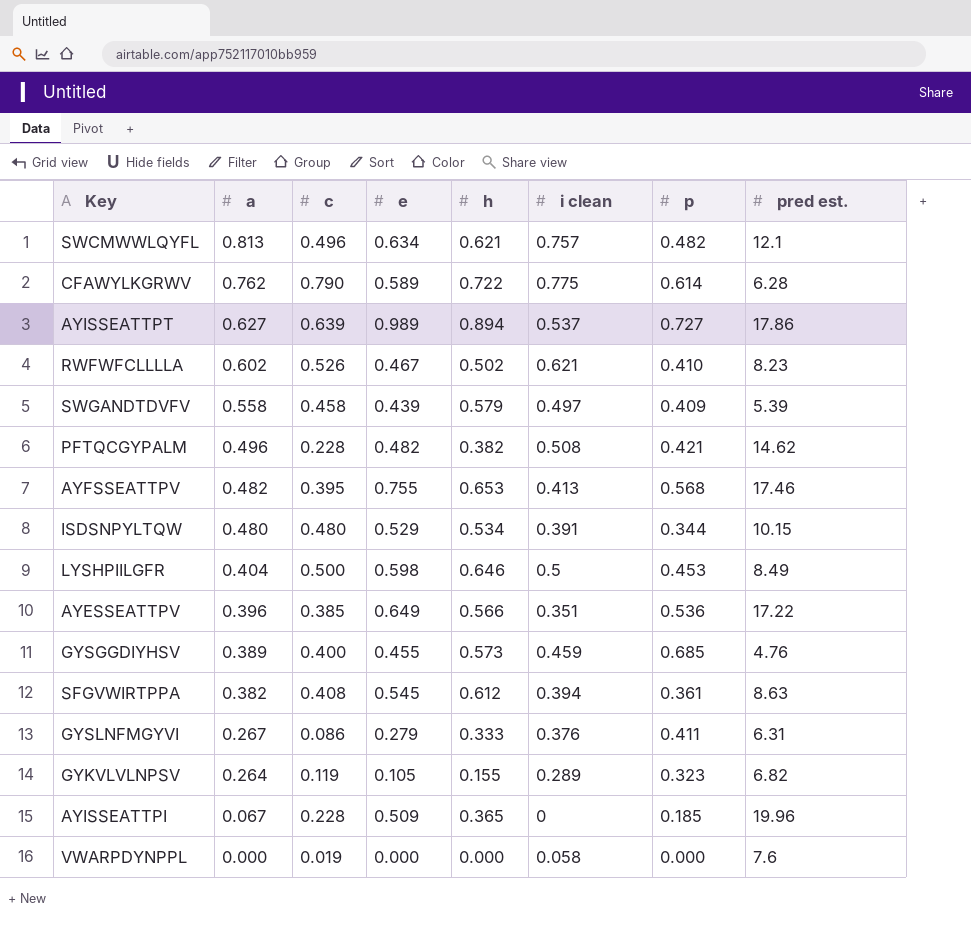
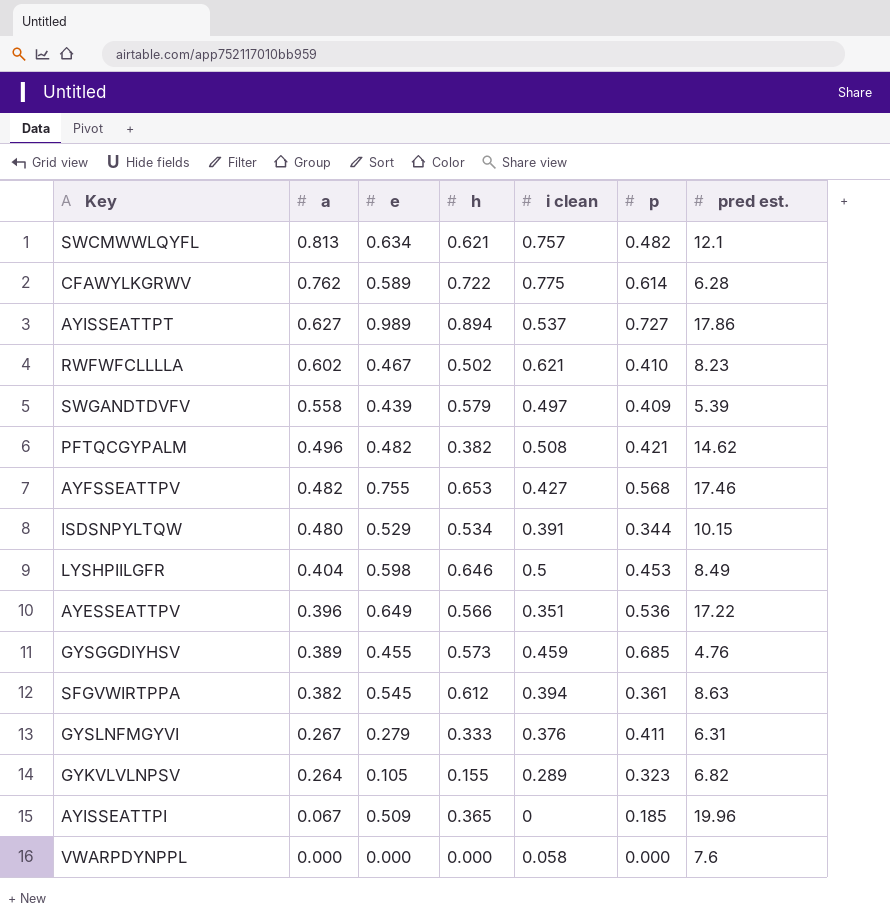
column c | position: 3 -> none
AYFSSEATTPV | i clean: 0.413 -> 0.427

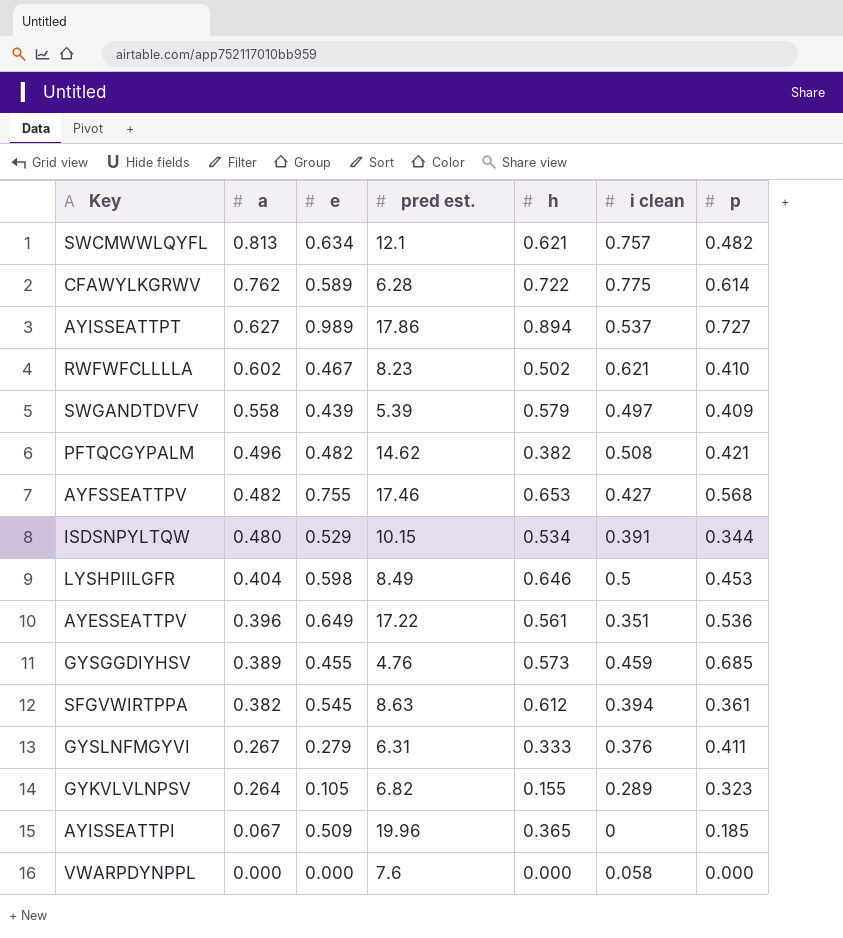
column pred est. | position: 7 -> 4
AYESSEATTPV | h: 0.566 -> 0.561

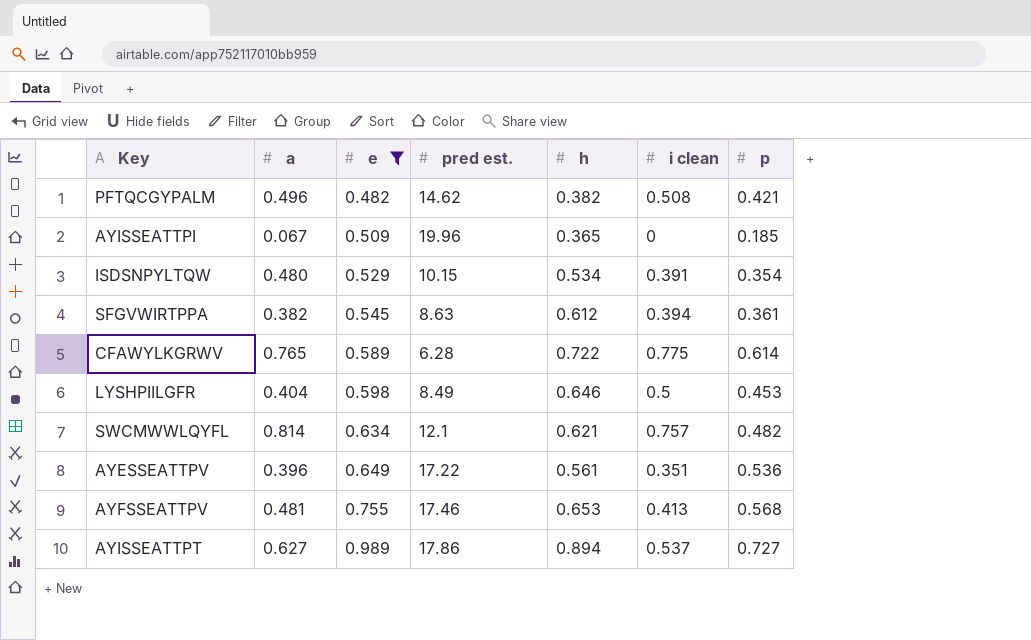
filter: none -> e >= 0.482
row order: a descending -> e ascending
ISDSNPYLTQW | p: 0.344 -> 0.354
CFAWYLKGRWV | a: 0.762 -> 0.765
SWCMWWLQYFL | a: 0.813 -> 0.814
AYFSSEATTPV | a: 0.482 -> 0.481
AYFSSEATTPV | i clean: 0.427 -> 0.413

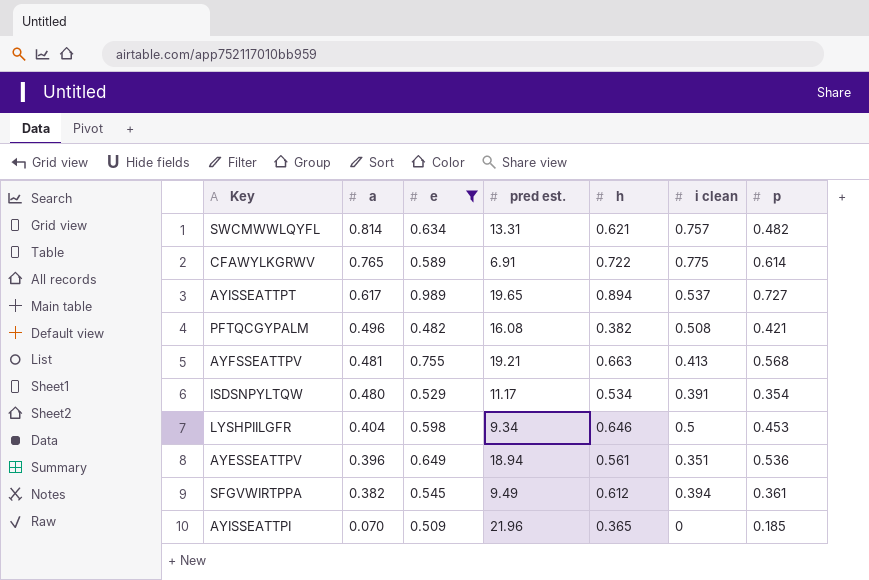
row order: e ascending -> a descending
SWCMWWLQYFL | pred est.: 12.1 -> 13.31
CFAWYLKGRWV | pred est.: 6.28 -> 6.91
AYISSEATTPT | a: 0.627 -> 0.617
AYISSEATTPT | pred est.: 17.86 -> 19.65
PFTQCGYPALM | pred est.: 14.62 -> 16.08
AYFSSEATTPV | pred est.: 17.46 -> 19.21
AYFSSEATTPV | h: 0.653 -> 0.663
ISDSNPYLTQW | pred est.: 10.15 -> 11.17
LYSHPIILGFR | pred est.: 8.49 -> 9.34
AYESSEATTPV | pred est.: 17.22 -> 18.94
SFGVWIRTPPA | pred est.: 8.63 -> 9.49
AYISSEATTPI | a: 0.067 -> 0.070
AYISSEATTPI | pred est.: 19.96 -> 21.96

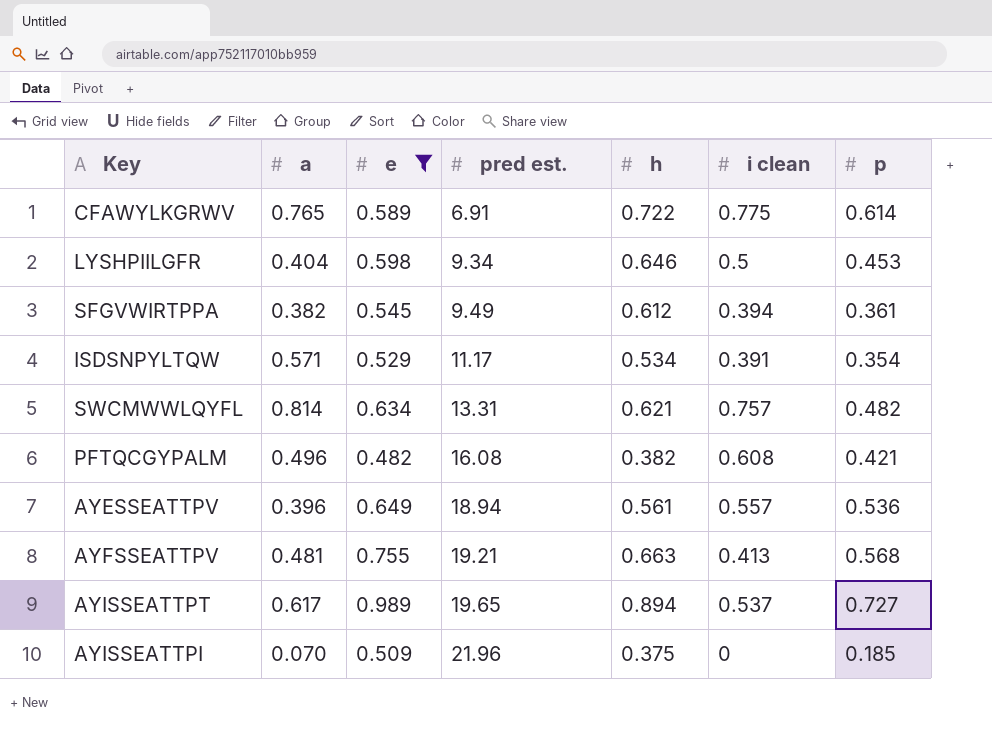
row order: a descending -> pred est. ascending
ISDSNPYLTQW | a: 0.480 -> 0.571
PFTQCGYPALM | i clean: 0.508 -> 0.608
AYESSEATTPV | i clean: 0.351 -> 0.557
AYISSEATTPI | h: 0.365 -> 0.375

